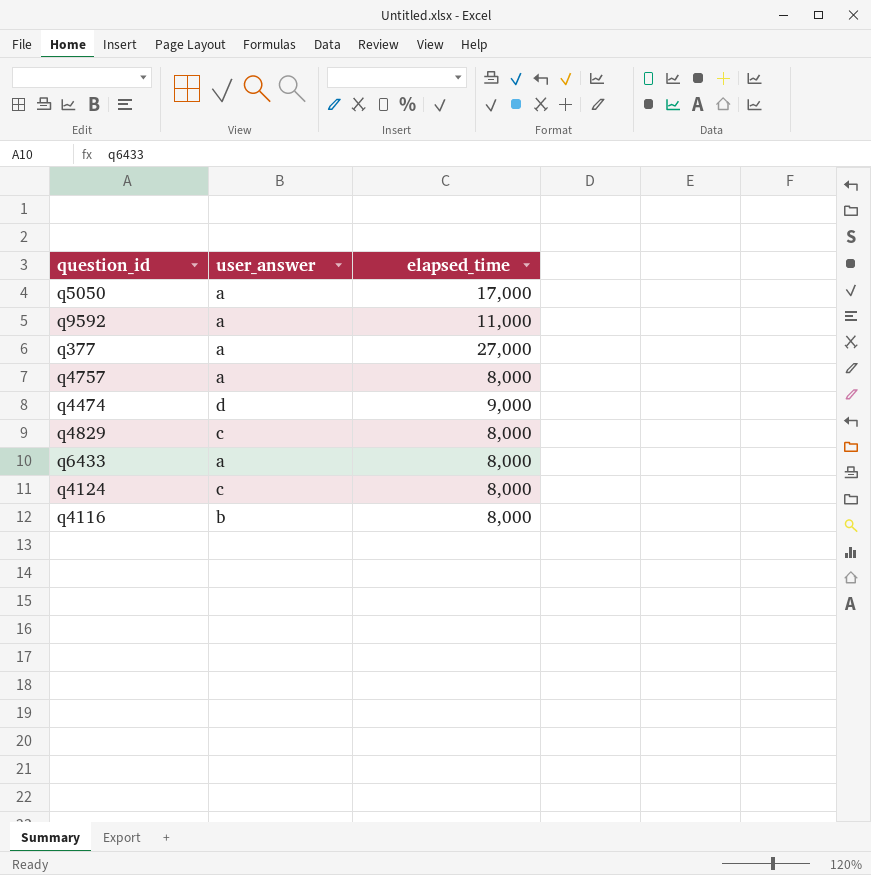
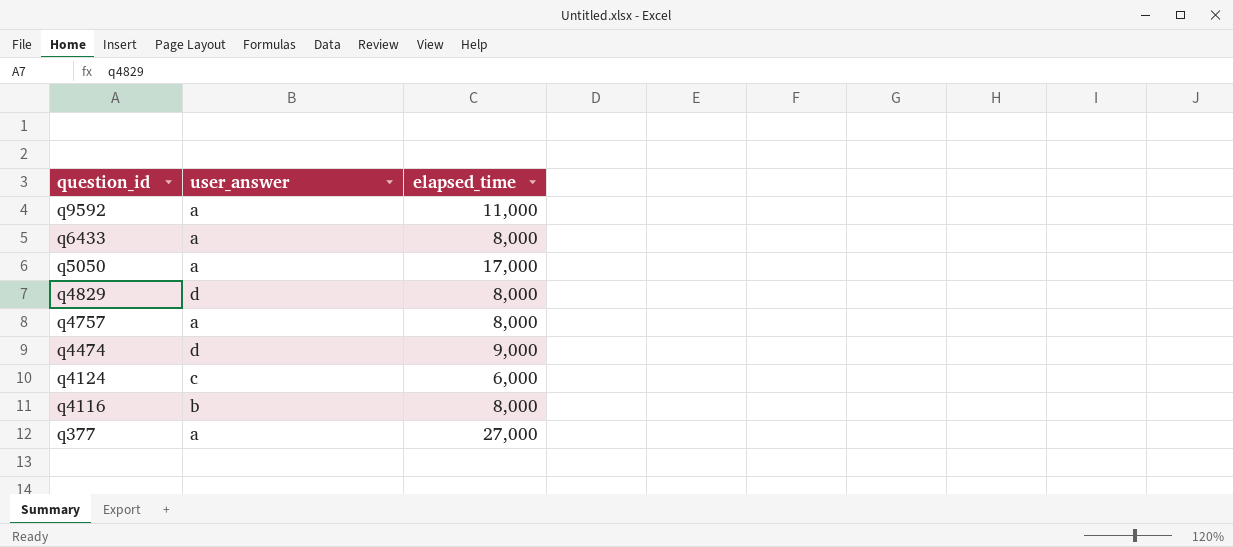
row order: none -> question_id descending
q4829 | user_answer: c -> d
q4124 | elapsed_time: 8,000 -> 6,000

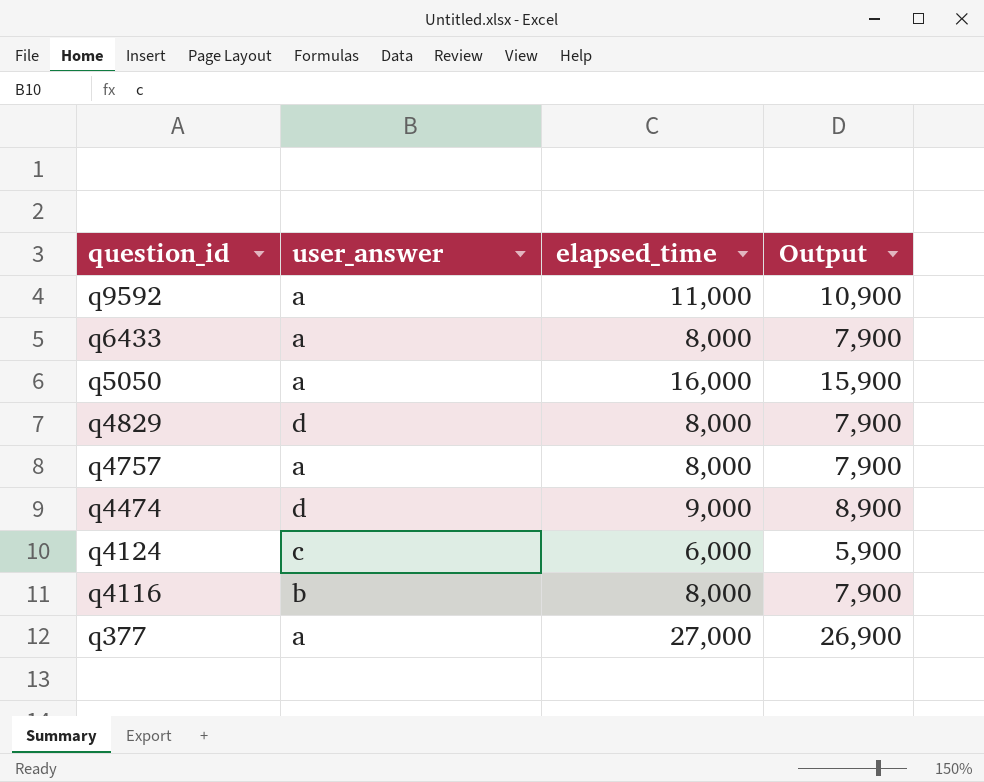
column Output | formula: none -> [elapsed_time] - 100
q5050 | elapsed_time: 17,000 -> 16,000

